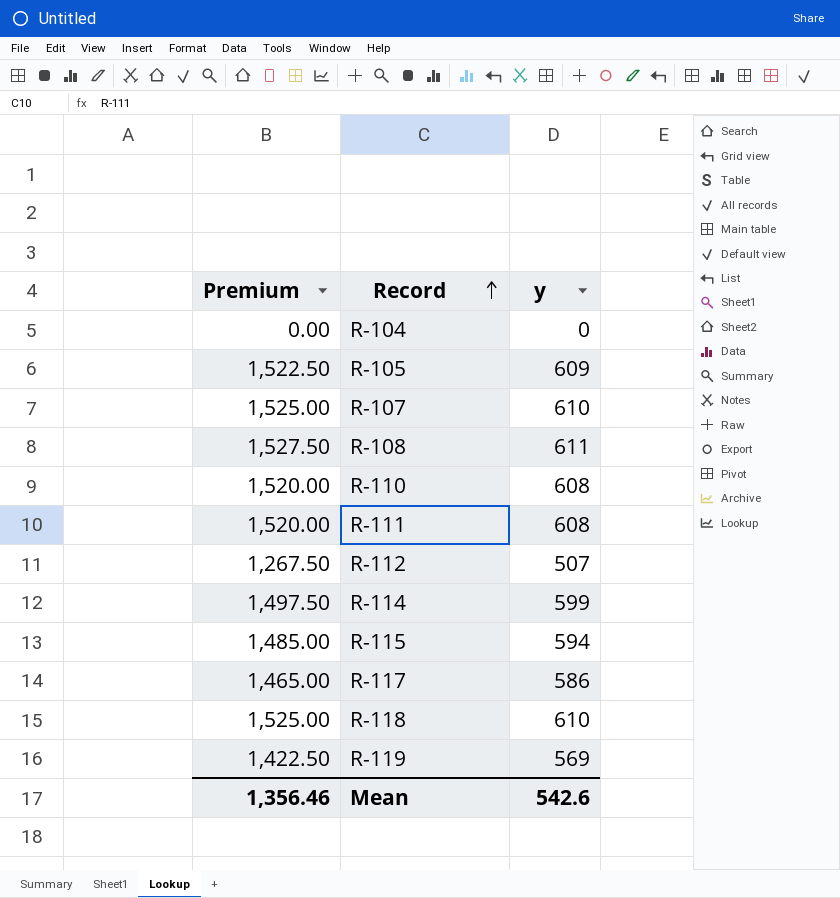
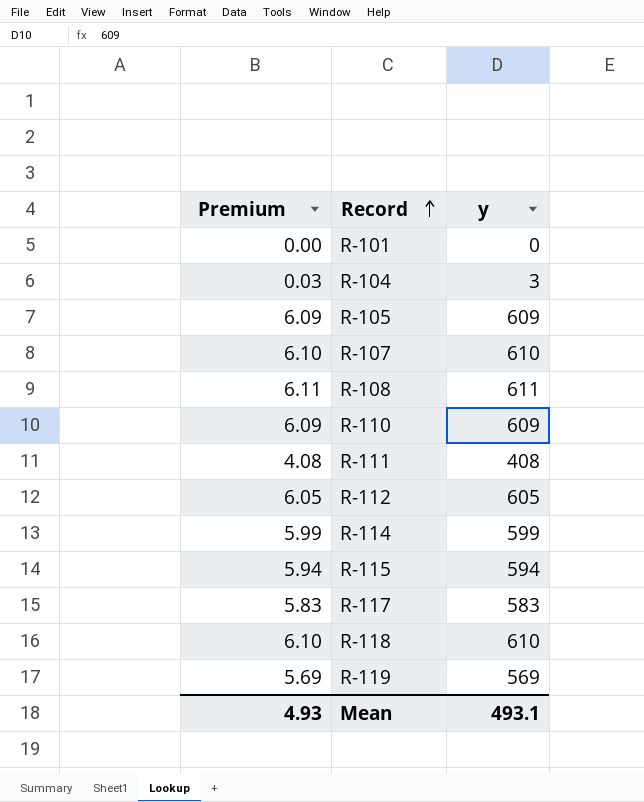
column Premium | formula: [y] * 2.5 -> [y] * 0.01
row R-101: none -> 0.00 | 0
R-104 | y: 0 -> 3
R-110 | y: 608 -> 609
R-111 | y: 608 -> 408
R-112 | y: 507 -> 605
R-117 | y: 586 -> 583
Mean | Premium: 1,356.46 -> 4.93
Mean | y: 542.6 -> 493.1

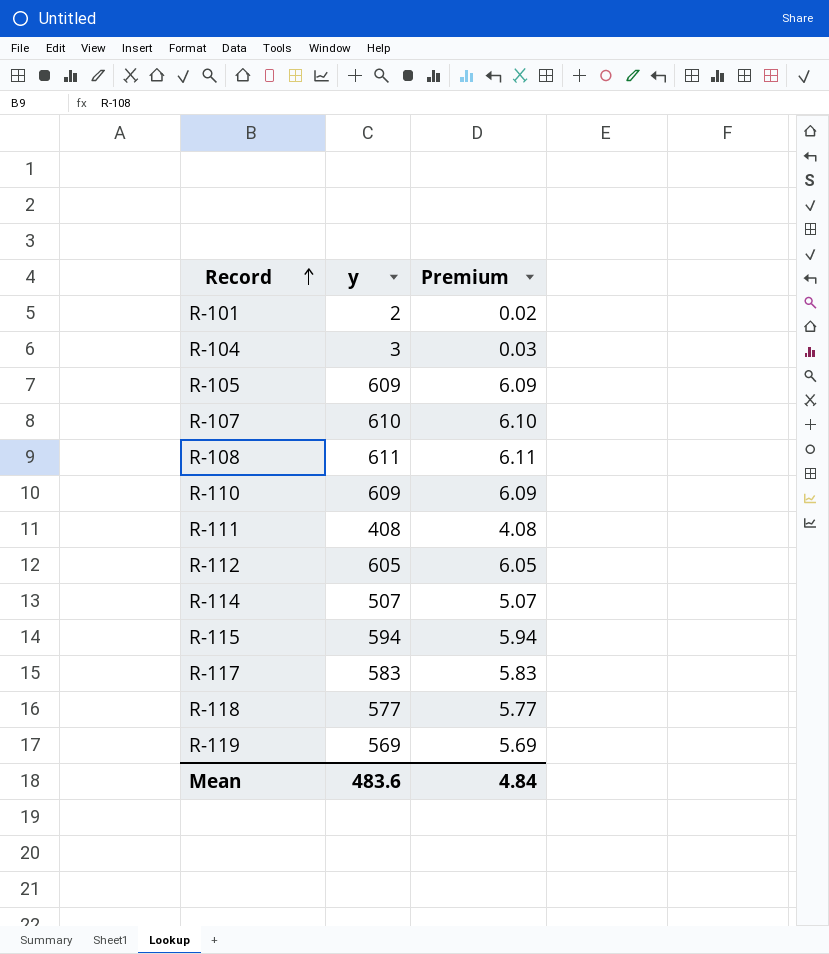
column Premium | position: 1 -> 3
R-101 | y: 0 -> 2
R-101 | Premium: 0.00 -> 0.02
R-114 | y: 599 -> 507
R-114 | Premium: 5.99 -> 5.07
R-118 | y: 610 -> 577
R-118 | Premium: 6.10 -> 5.77
Mean | y: 493.1 -> 483.6
Mean | Premium: 4.93 -> 4.84

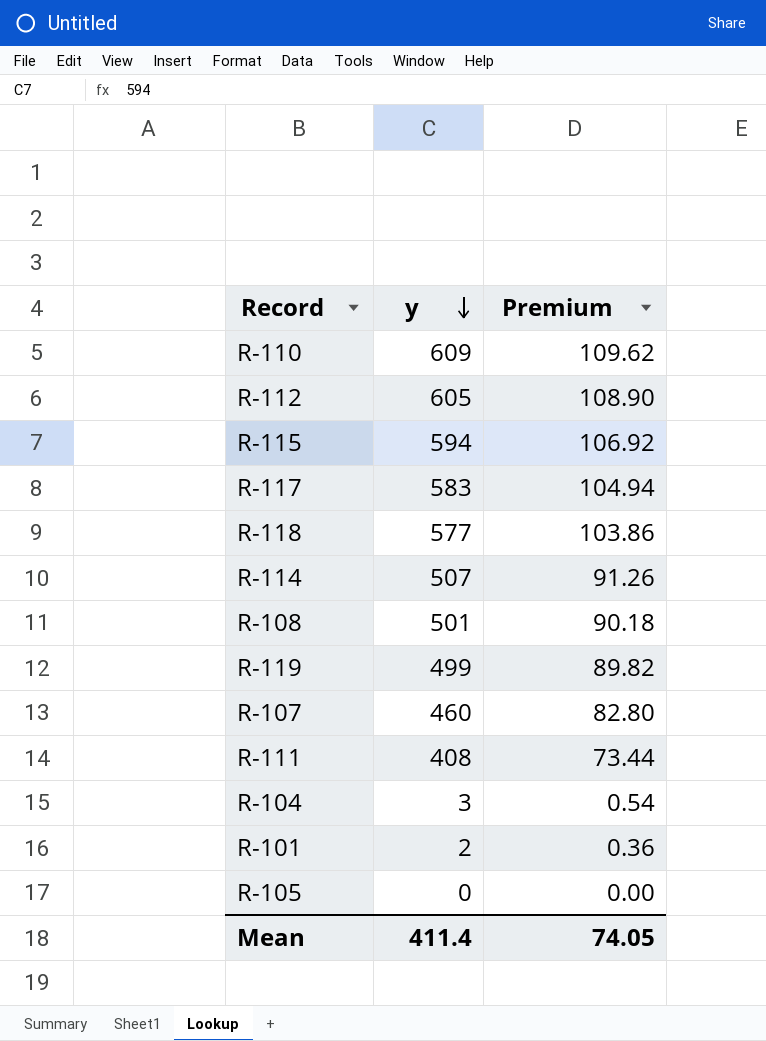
row order: Record ascending -> y descending
column Premium | formula: [y] * 0.01 -> [y] * 0.18
R-108 | y: 611 -> 501
R-119 | y: 569 -> 499
R-107 | y: 610 -> 460
R-105 | y: 609 -> 0
Mean | y: 483.6 -> 411.4
Mean | Premium: 4.84 -> 74.05

